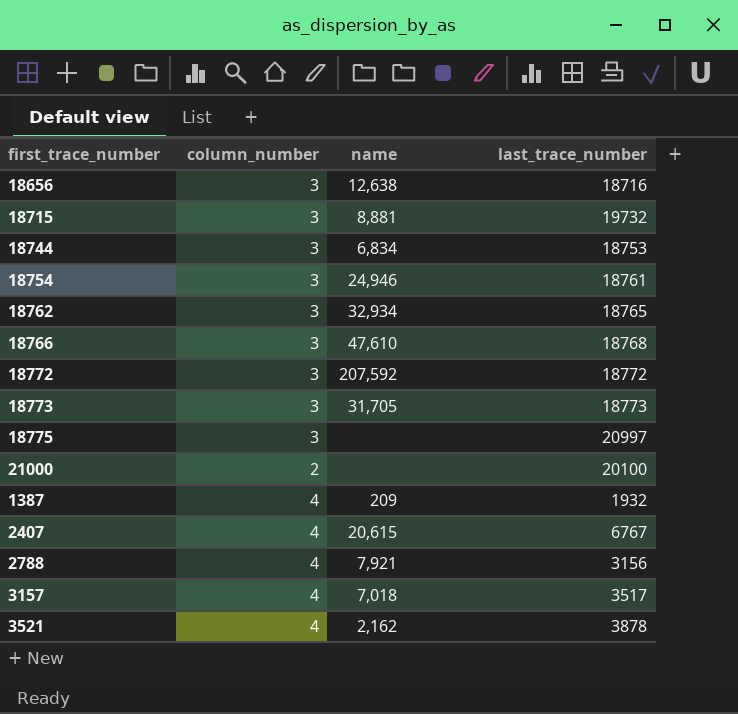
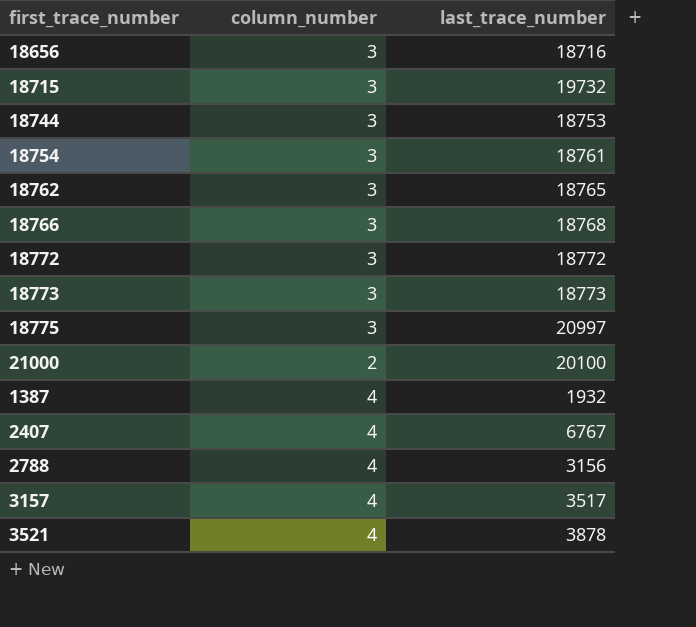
column name | position: 3 -> none

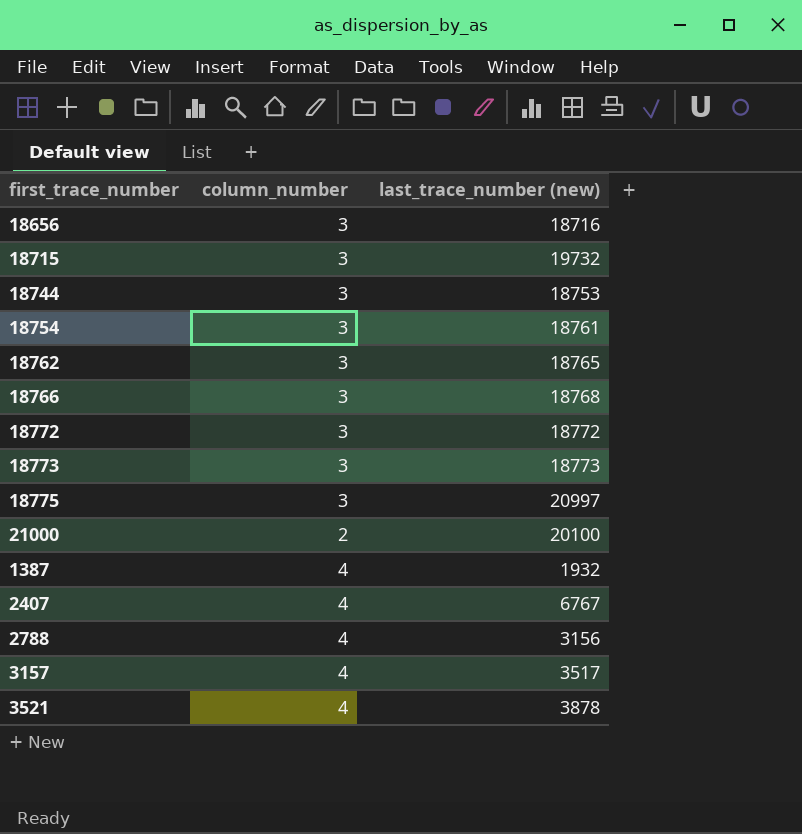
column name: last_trace_number -> last_trace_number (new)

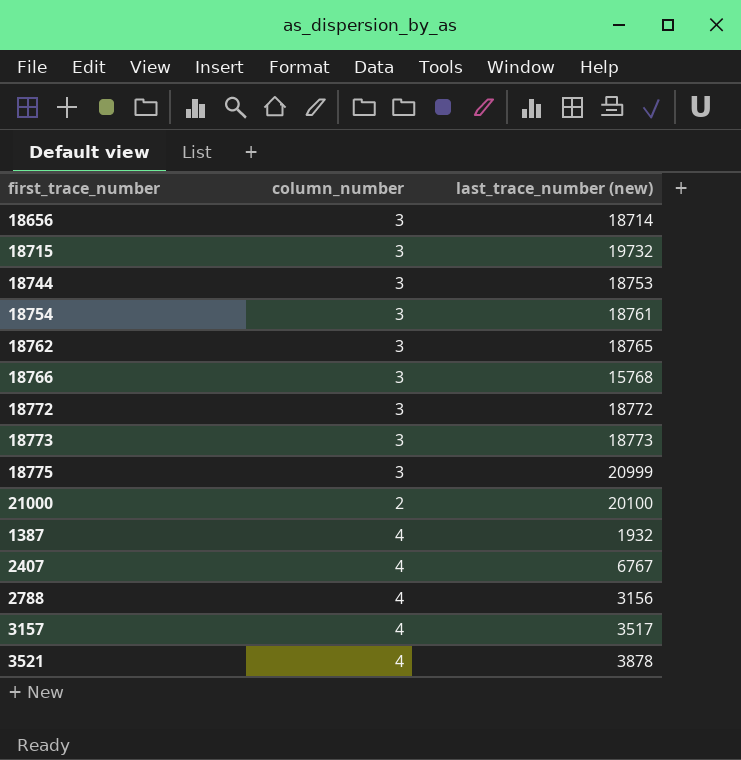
18656 | last_trace_number (new): 18716 -> 18714
18766 | last_trace_number (new): 18768 -> 15768
18775 | last_trace_number (new): 20997 -> 20999

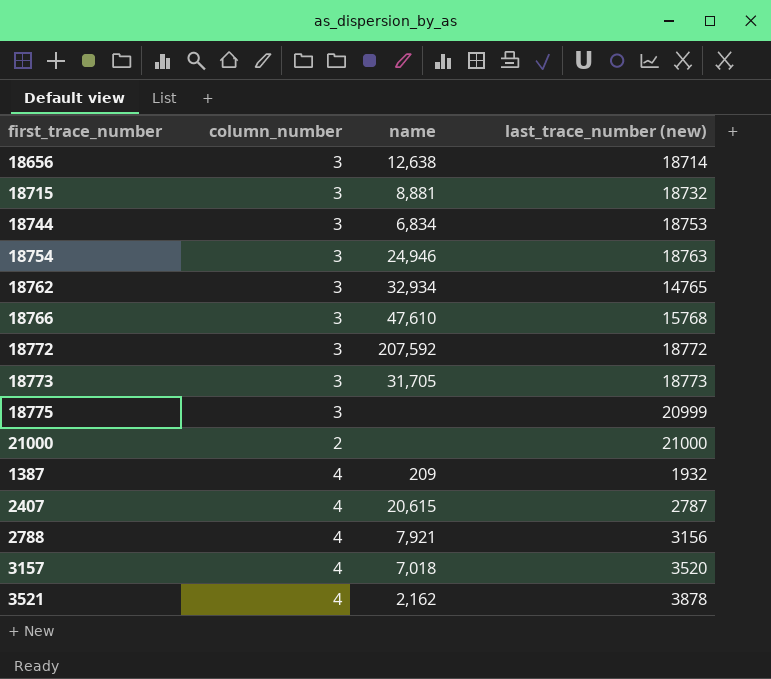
column name | position: none -> 3
18715 | last_trace_number (new): 19732 -> 18732
18754 | last_trace_number (new): 18761 -> 18763
18762 | last_trace_number (new): 18765 -> 14765
21000 | last_trace_number (new): 20100 -> 21000
2407 | last_trace_number (new): 6767 -> 2787
3157 | last_trace_number (new): 3517 -> 3520

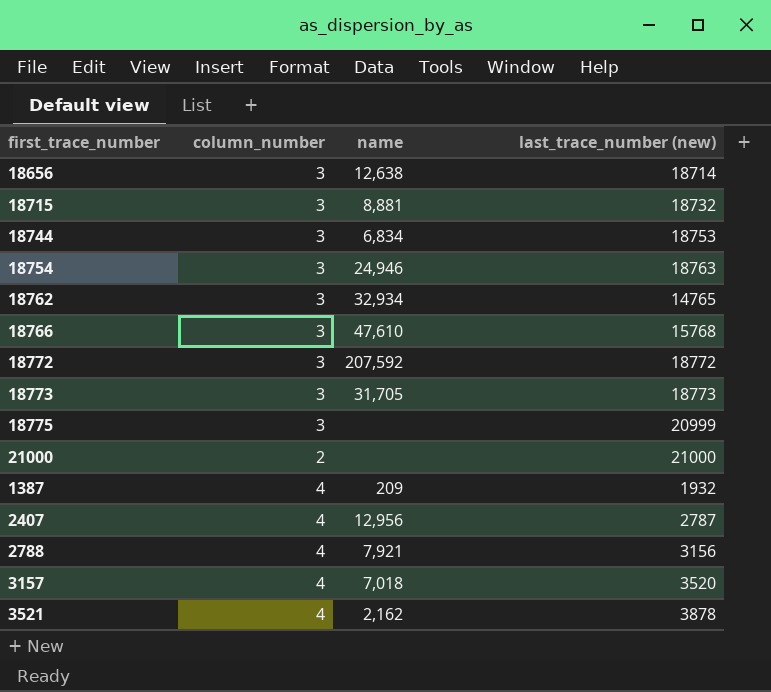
2407 | name: 20,615 -> 12,956

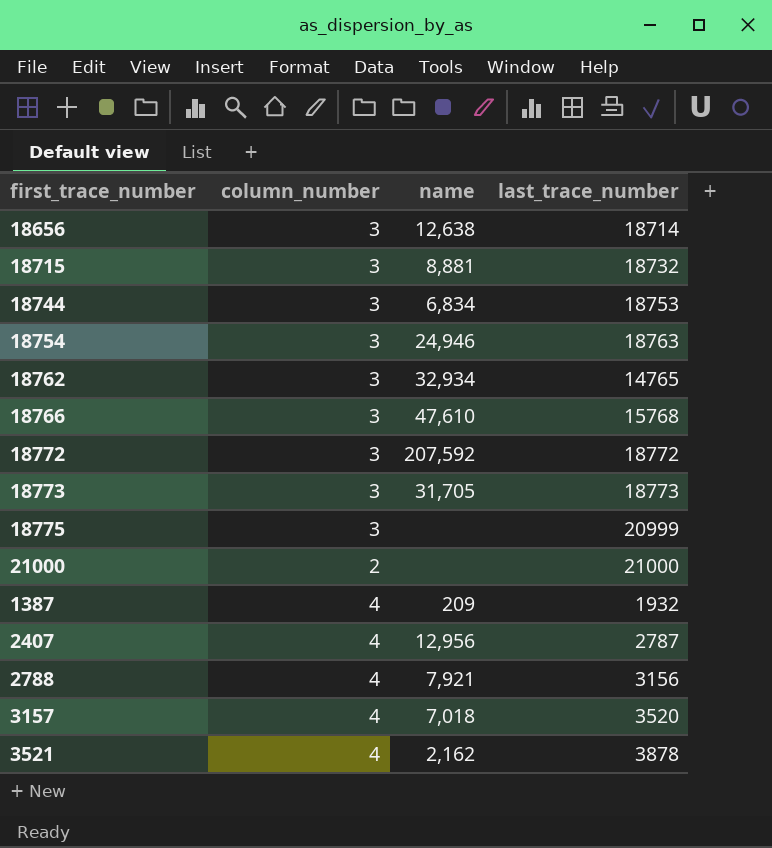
column name: last_trace_number (new) -> last_trace_number

